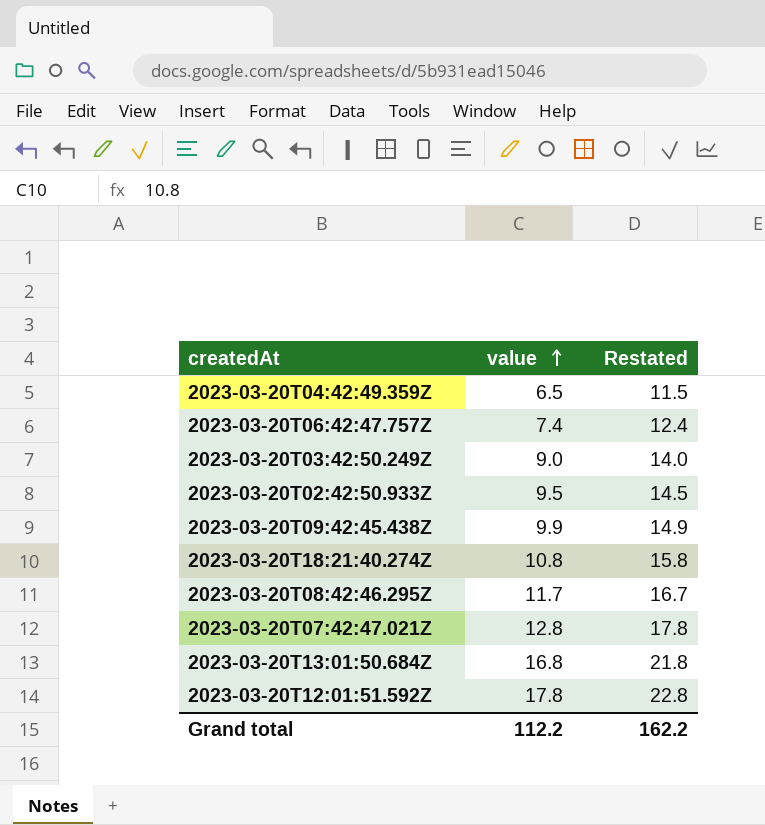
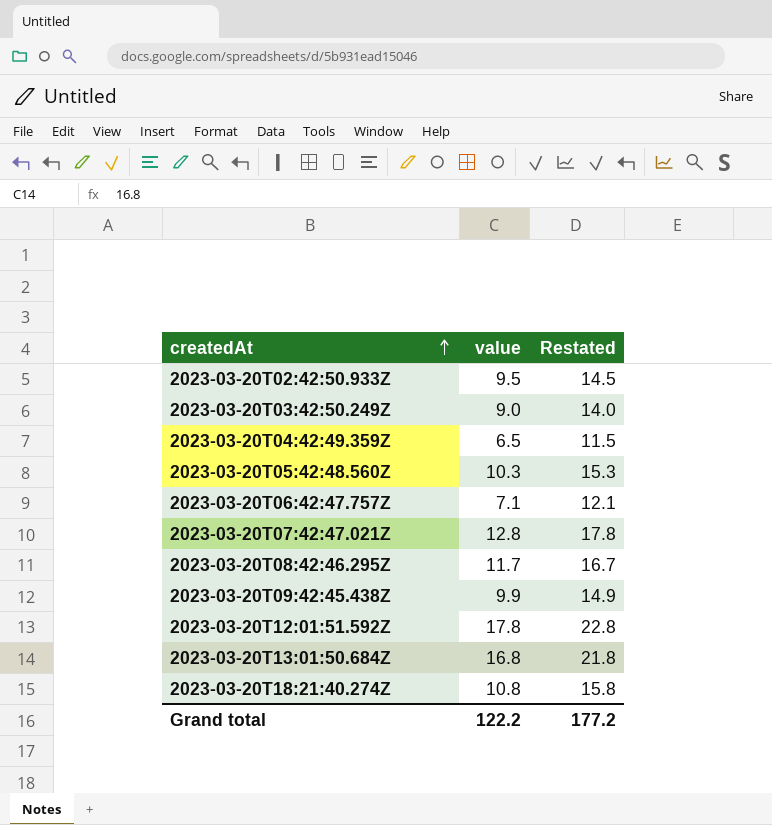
row order: value ascending -> createdAt ascending
row 2023-03-20T05:42:48.560Z: none -> 10.3 | 15.3
2023-03-20T06:42:47.757Z | value: 7.4 -> 7.1
2023-03-20T06:42:47.757Z | Restated: 12.4 -> 12.1
Grand total | value: 112.2 -> 122.2
Grand total | Restated: 162.2 -> 177.2

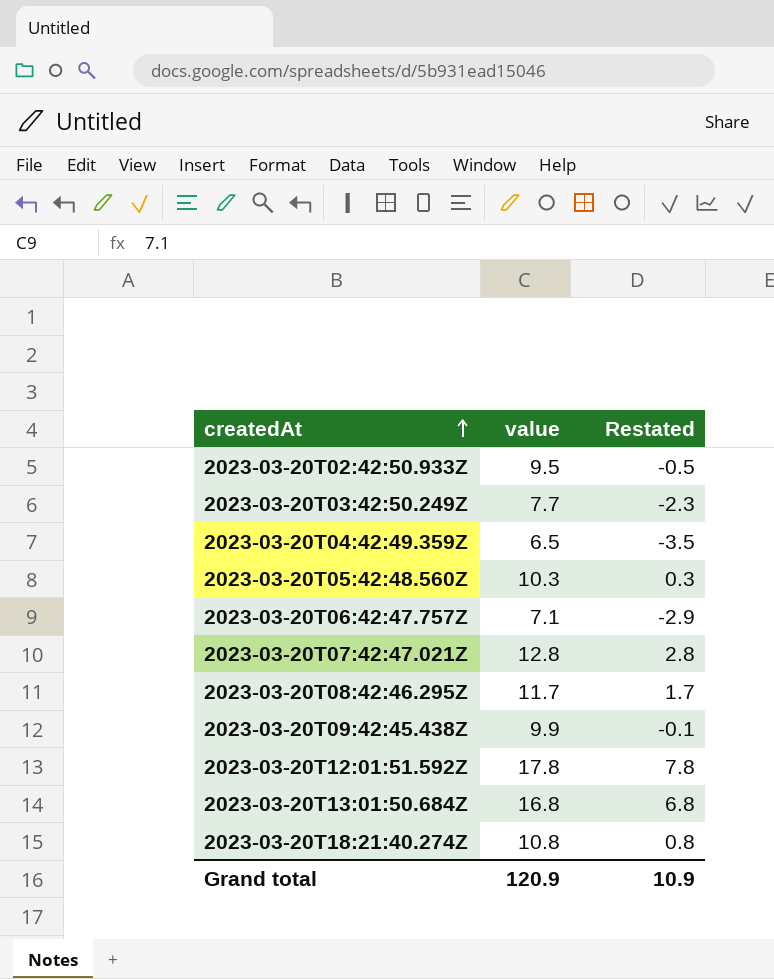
column Restated | formula: [value] + 5 -> [value] - 10
2023-03-20T03:42:50.249Z | value: 9.0 -> 7.7
Grand total | value: 122.2 -> 120.9
Grand total | Restated: 177.2 -> 10.9

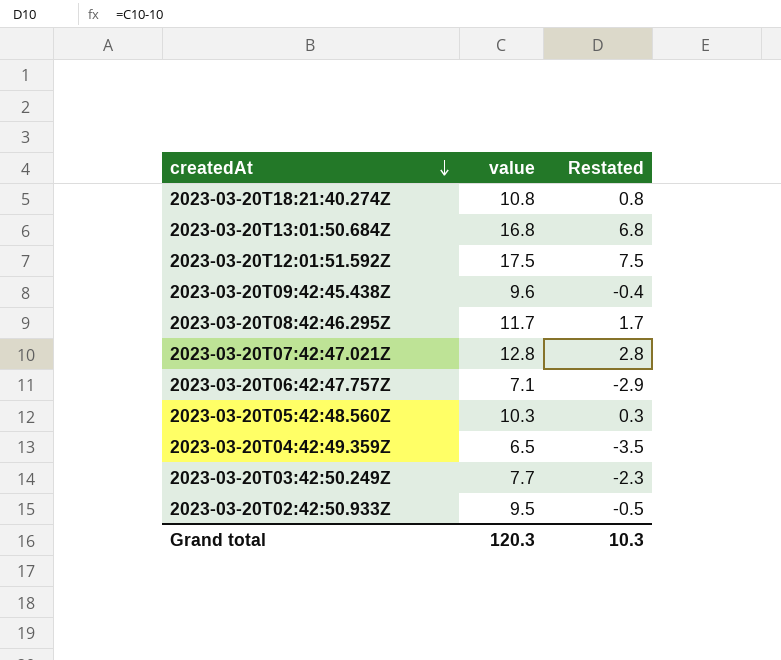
row order: createdAt ascending -> createdAt descending
2023-03-20T12:01:51.592Z | value: 17.8 -> 17.5
2023-03-20T12:01:51.592Z | Restated: 7.8 -> 7.5
2023-03-20T09:42:45.438Z | value: 9.9 -> 9.6
2023-03-20T09:42:45.438Z | Restated: -0.1 -> -0.4
Grand total | value: 120.9 -> 120.3
Grand total | Restated: 10.9 -> 10.3

